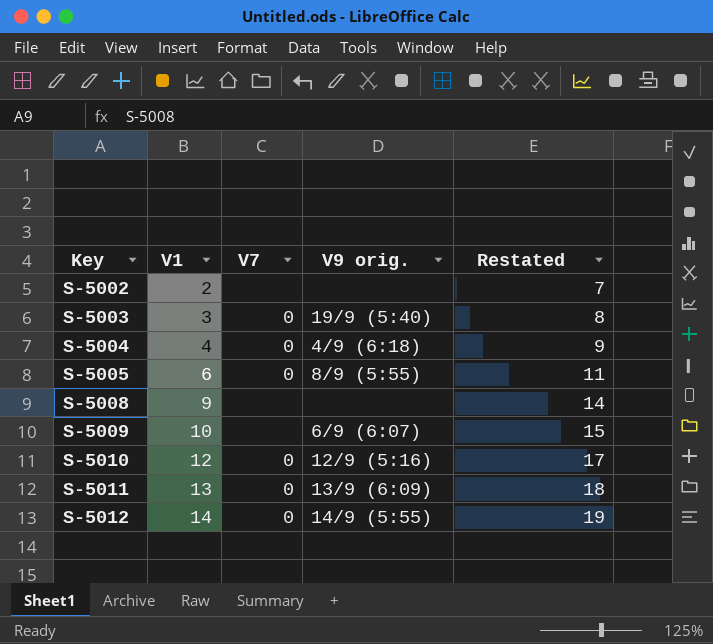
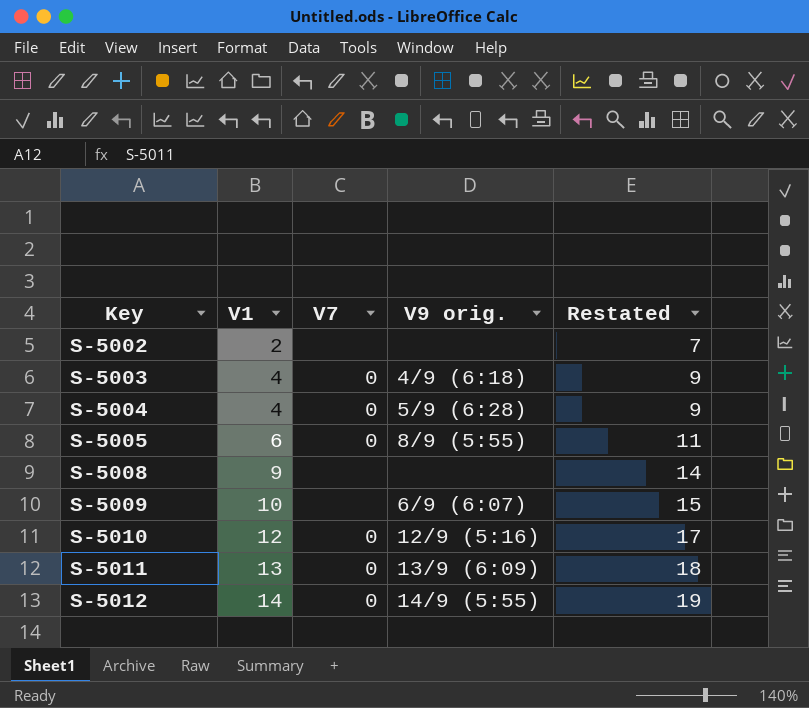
S-5003 | V1: 3 -> 4
S-5003 | V9 orig.: 19/9 (5:40) -> 4/9 (6:18)
S-5003 | Restated: 8 -> 9
S-5004 | V9 orig.: 4/9 (6:18) -> 5/9 (6:28)

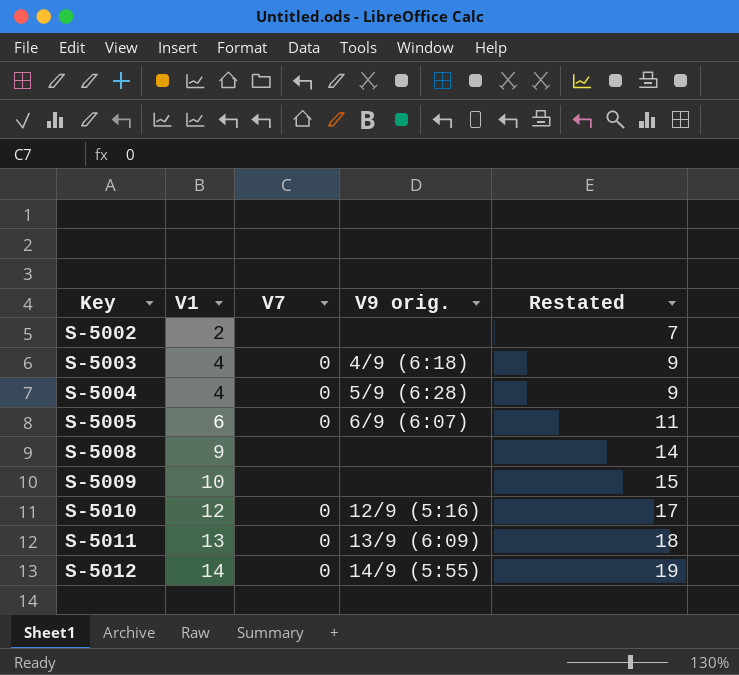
S-5005 | V9 orig.: 8/9 (5:55) -> 6/9 (6:07)
S-5009 | V9 orig.: 6/9 (6:07) -> none

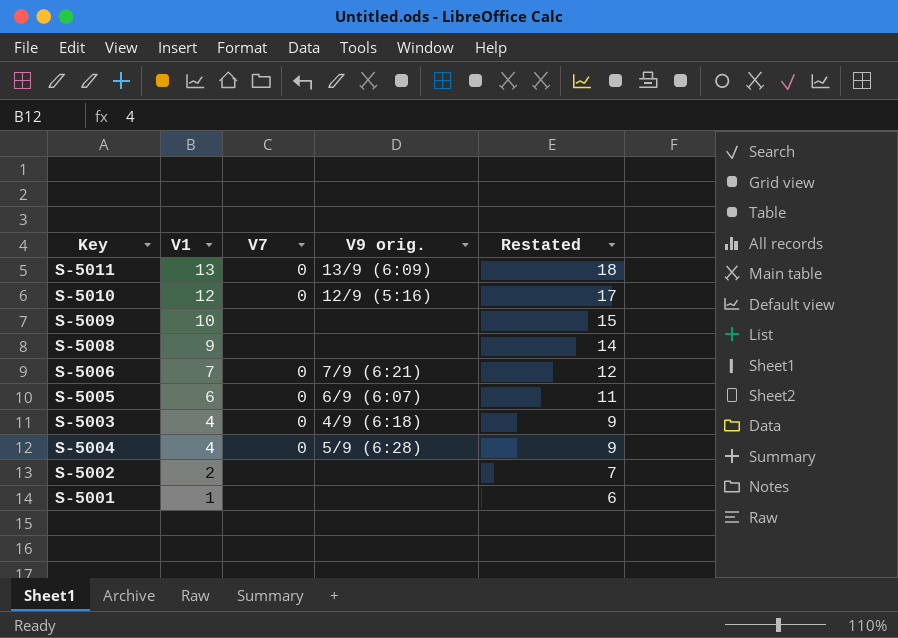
row order: Key ascending -> V1 descending
row S-5012: 14 | 0 | 14/9 (5:55) | 19 -> none
row S-5006: none -> 7 | 0 | 7/9 (6:21) | 12
row S-5001: none -> 1 | none | none | 6

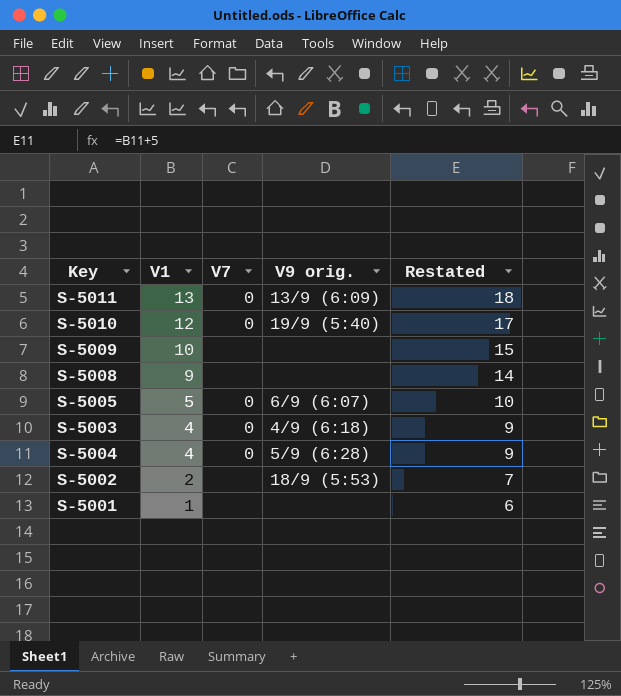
row S-5006: 7 | 0 | 7/9 (6:21) | 12 -> none
S-5010 | V9 orig.: 12/9 (5:16) -> 19/9 (5:40)
S-5005 | V1: 6 -> 5
S-5005 | Restated: 11 -> 10
S-5002 | V9 orig.: none -> 18/9 (5:53)

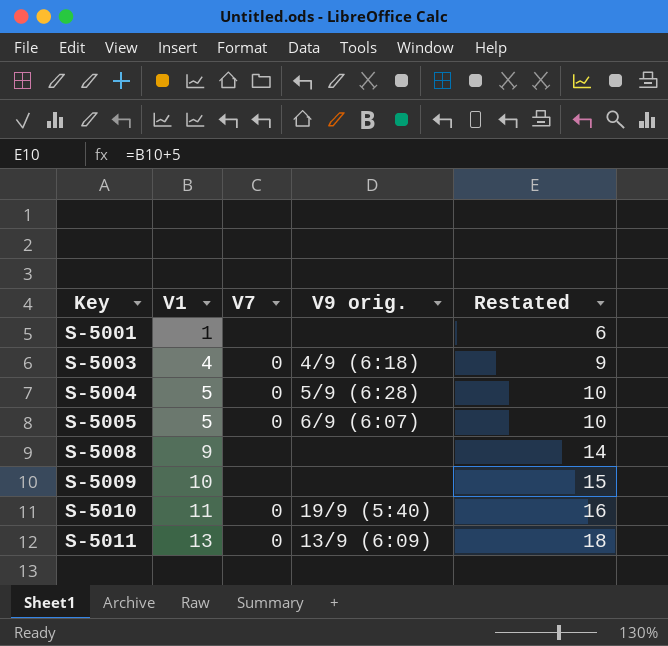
row order: V1 descending -> Key ascending
row S-5002: 2 | none | 18/9 (5:53) | 7 -> none
S-5004 | V1: 4 -> 5
S-5004 | Restated: 9 -> 10
S-5010 | V1: 12 -> 11
S-5010 | Restated: 17 -> 16

